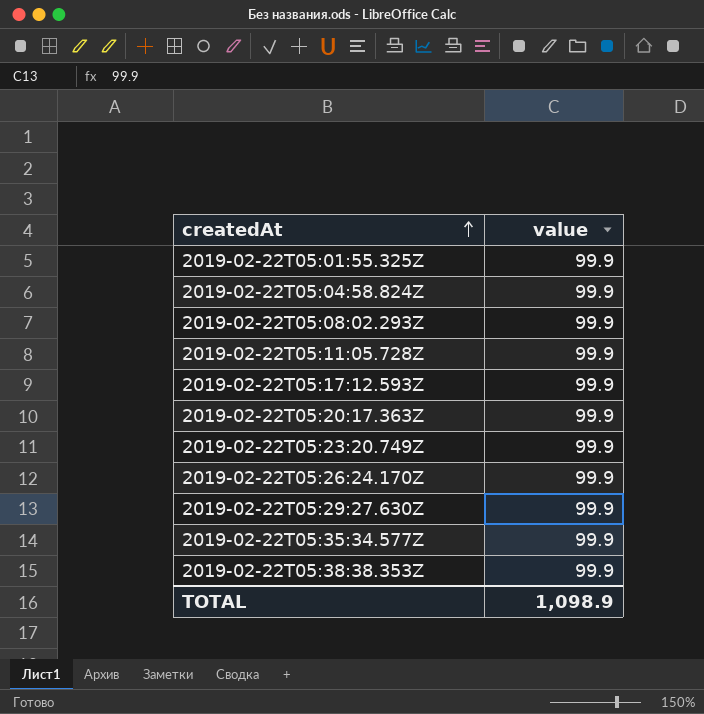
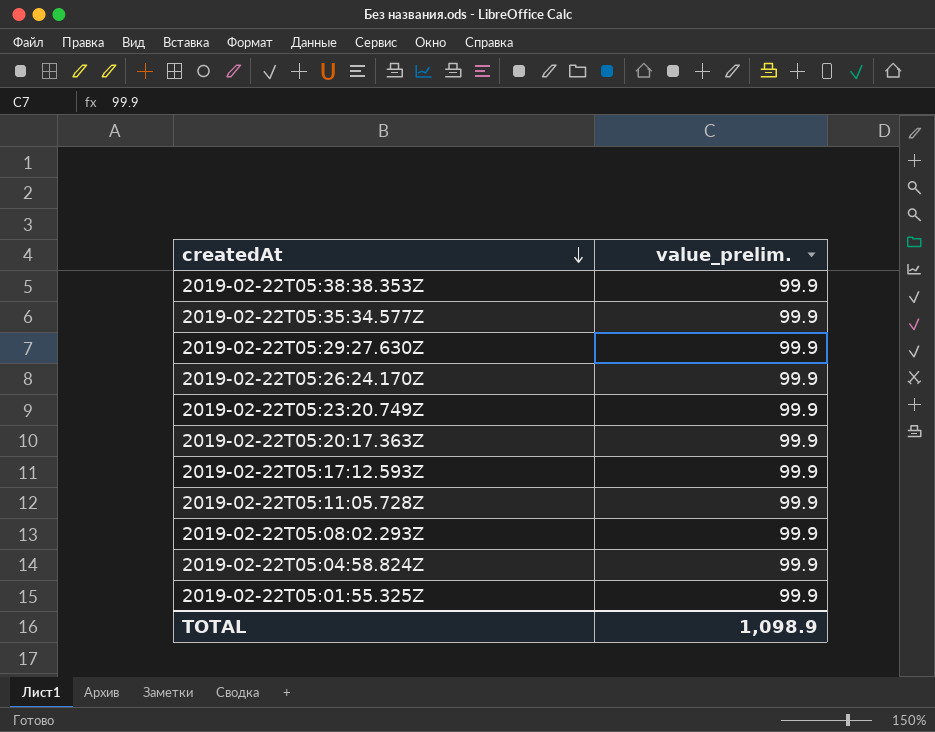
row order: createdAt ascending -> createdAt descending
column name: value -> value_prelim.

